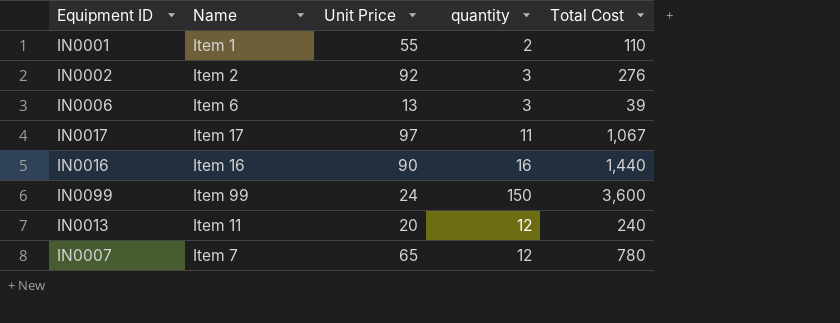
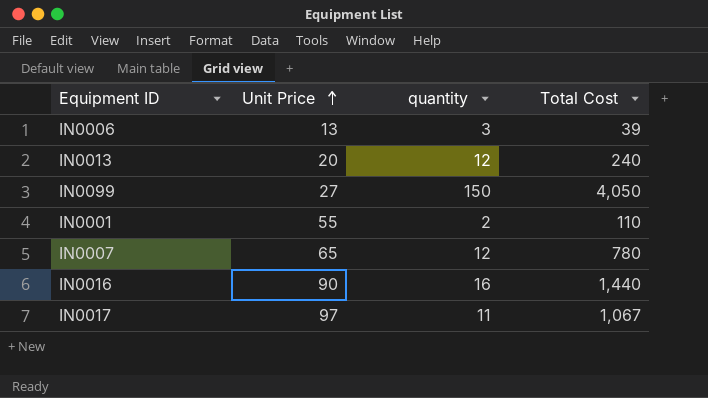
row order: none -> Unit Price ascending
column Name | position: 2 -> none
row IN0002: Item 2 | 92 | 3 | 276 -> none
IN0099 | Unit Price: 24 -> 27
IN0099 | Total Cost: 3,600 -> 4,050

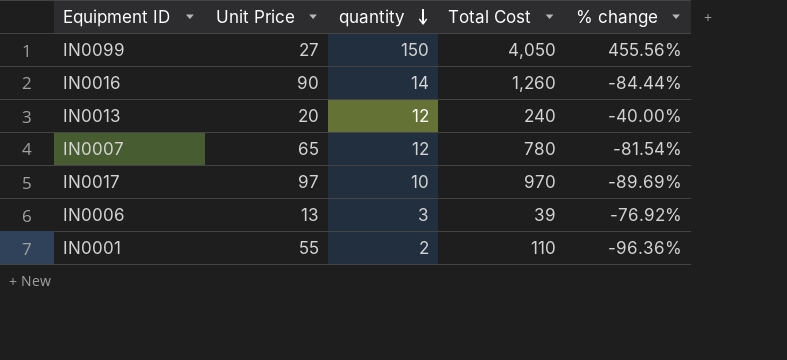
row order: Unit Price ascending -> quantity descending
column % change | formula: none -> ([quantity] - [Unit Price]) / [Unit Price]
IN0016 | quantity: 16 -> 14
IN0016 | Total Cost: 1,440 -> 1,260
IN0017 | quantity: 11 -> 10
IN0017 | Total Cost: 1,067 -> 970

